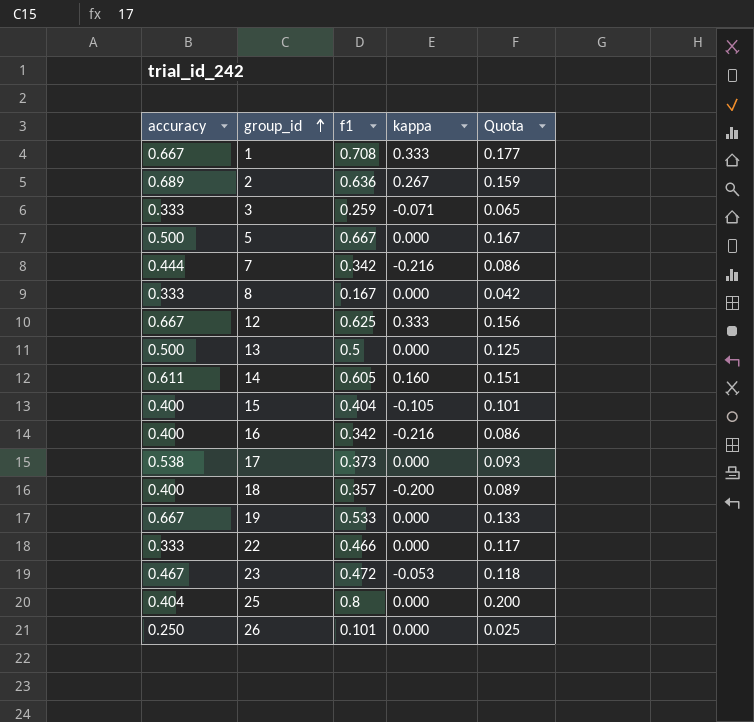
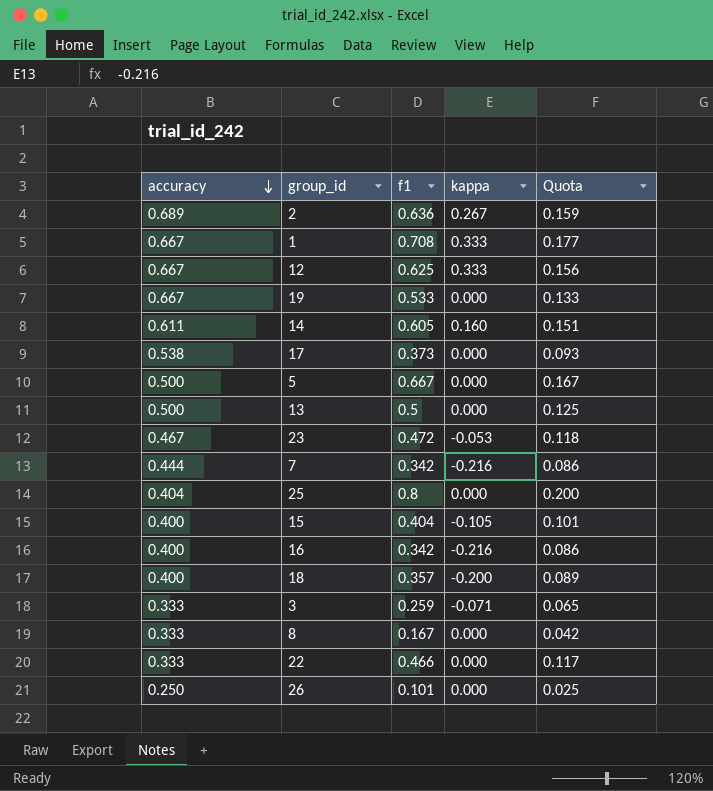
row order: group_id ascending -> accuracy descending

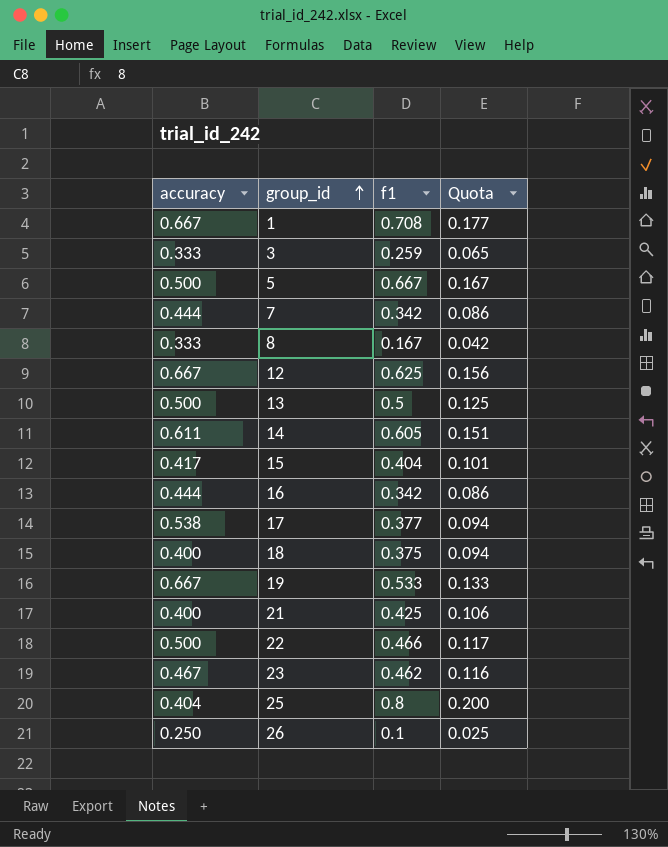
row order: accuracy descending -> group_id ascending
column kappa | position: 4 -> none
row 2: 0.689 | 0.636 | 0.267 | 0.159 -> none
15 | accuracy: 0.400 -> 0.417
16 | accuracy: 0.400 -> 0.444
17 | f1: 0.373 -> 0.377
17 | Quota: 0.093 -> 0.094
18 | f1: 0.357 -> 0.375
18 | Quota: 0.089 -> 0.094
row 21: none -> 0.400 | 0.425 | 0.106
22 | accuracy: 0.333 -> 0.500
23 | f1: 0.472 -> 0.462
23 | Quota: 0.118 -> 0.116
26 | f1: 0.101 -> 0.1

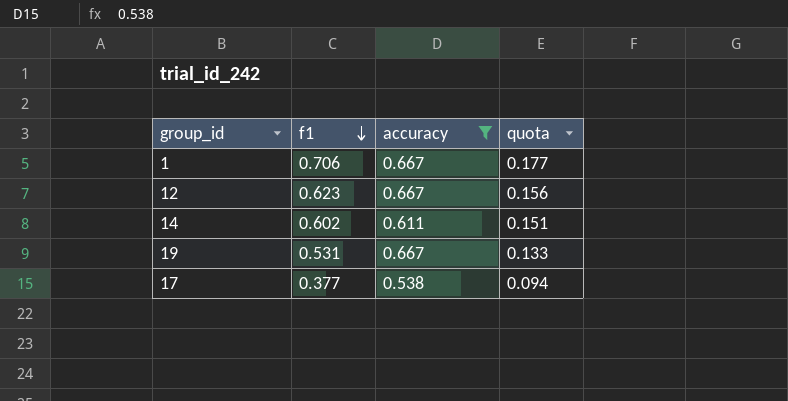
filter: none -> accuracy >= 0.538
row order: group_id ascending -> f1 descending
column accuracy | position: 1 -> 3
column name: Quota -> quota
1 | f1: 0.708 -> 0.706
12 | f1: 0.625 -> 0.623
14 | f1: 0.605 -> 0.602
19 | f1: 0.533 -> 0.531

